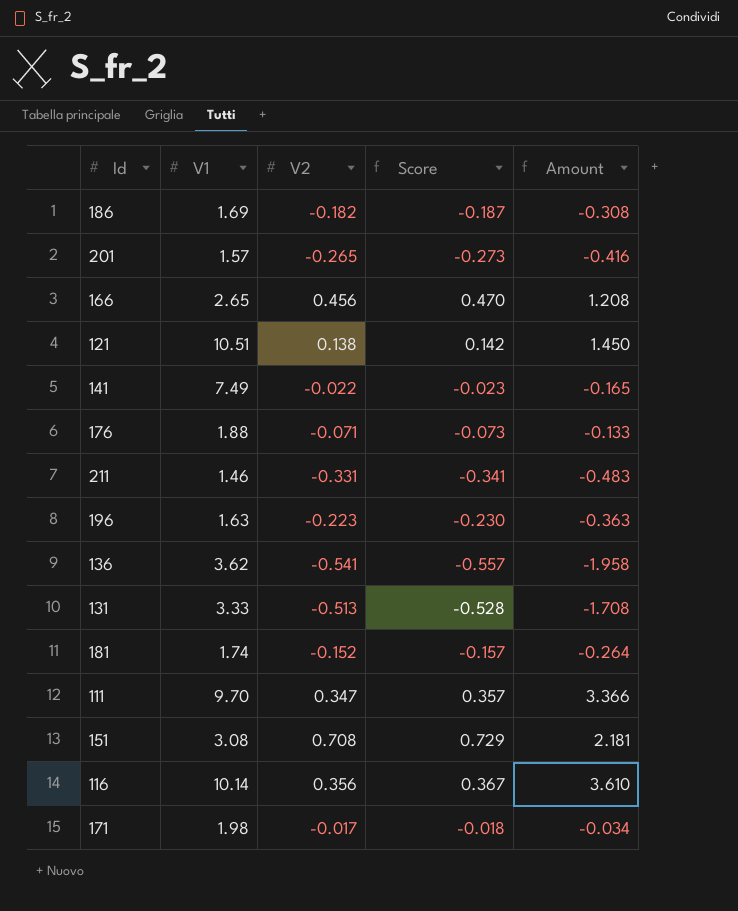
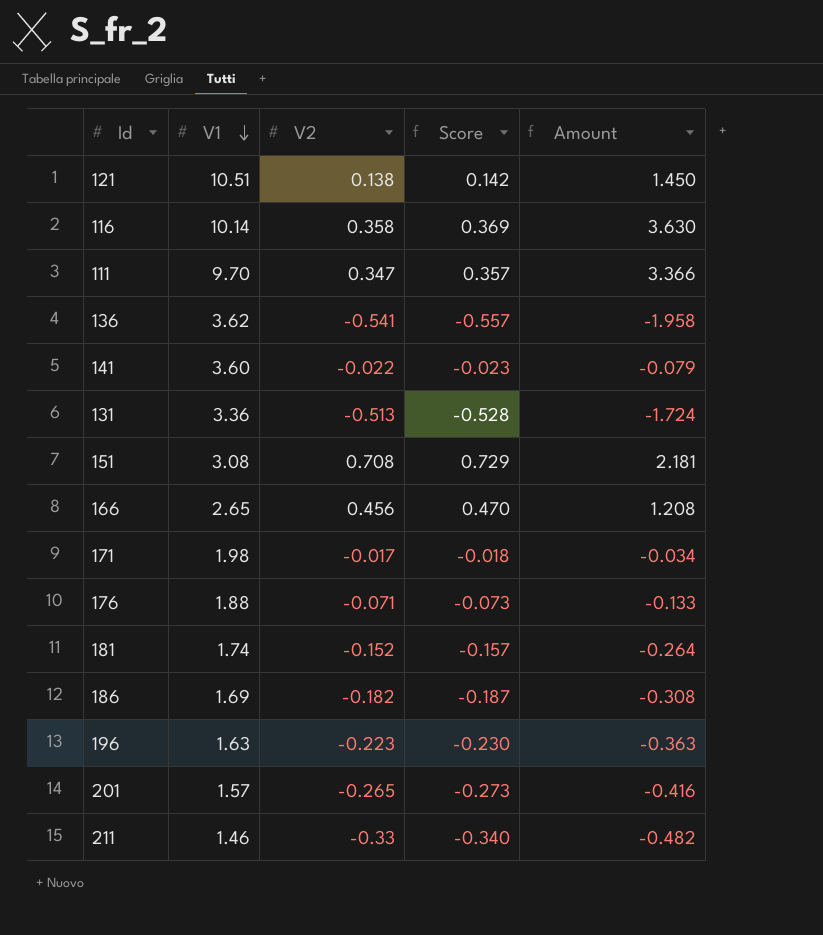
row order: none -> V1 descending
116 | V2: 0.356 -> 0.358
116 | Score: 0.367 -> 0.369
116 | Amount: 3.610 -> 3.630
141 | V1: 7.49 -> 3.60
141 | Amount: -0.165 -> -0.079
131 | V1: 3.33 -> 3.36
131 | Amount: -1.708 -> -1.724
211 | V2: -0.331 -> -0.33
211 | Score: -0.341 -> -0.340
211 | Amount: -0.483 -> -0.482

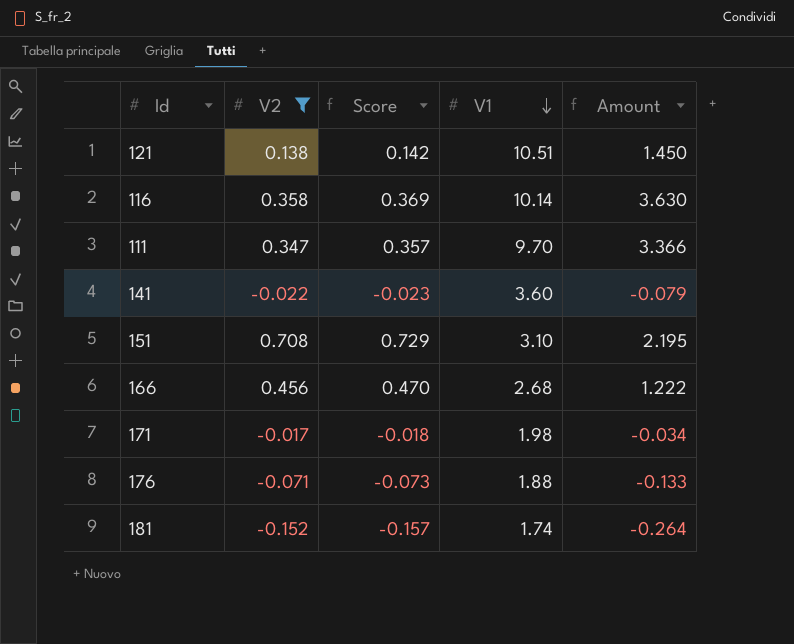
filter: none -> V2 >= -0.152
column V1 | position: 2 -> 4
151 | V1: 3.08 -> 3.10
151 | Amount: 2.181 -> 2.195
166 | V1: 2.65 -> 2.68
166 | Amount: 1.208 -> 1.222

